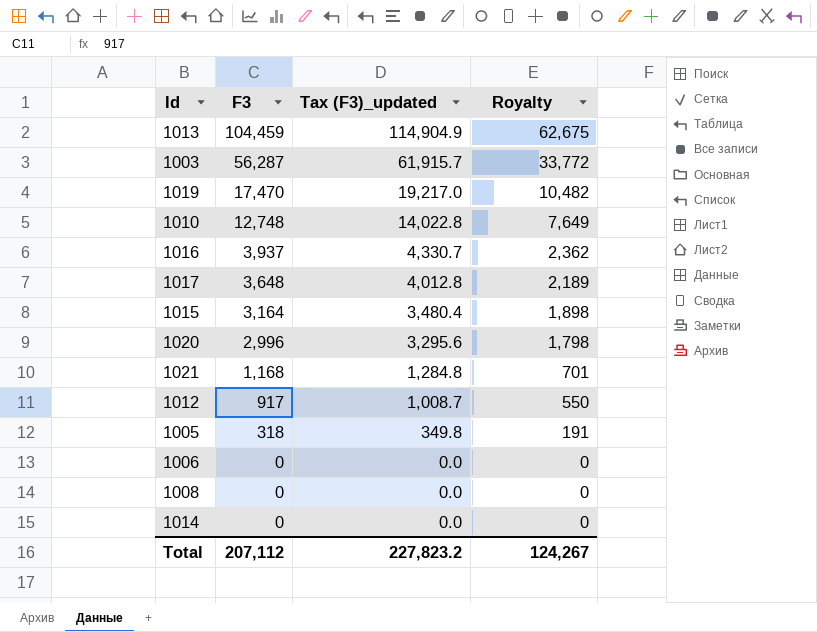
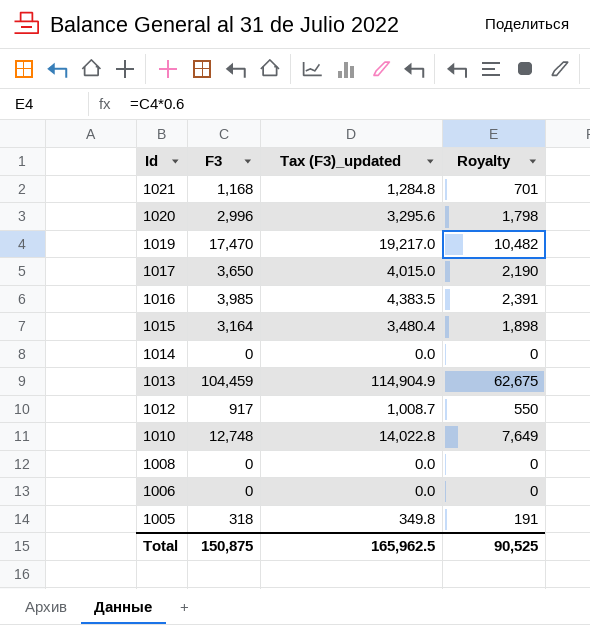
row order: F3 descending -> Id descending
row 1003: 56,287 | 61,915.7 | 33,772 -> none
1017 | F3: 3,648 -> 3,650
1017 | Tax (F3)_updated: 4,012.8 -> 4,015.0
1017 | Royalty: 2,189 -> 2,190
1016 | F3: 3,937 -> 3,985
1016 | Tax (F3)_updated: 4,330.7 -> 4,383.5
1016 | Royalty: 2,362 -> 2,391
Total | F3: 207,112 -> 150,875
Total | Tax (F3)_updated: 227,823.2 -> 165,962.5
Total | Royalty: 124,267 -> 90,525

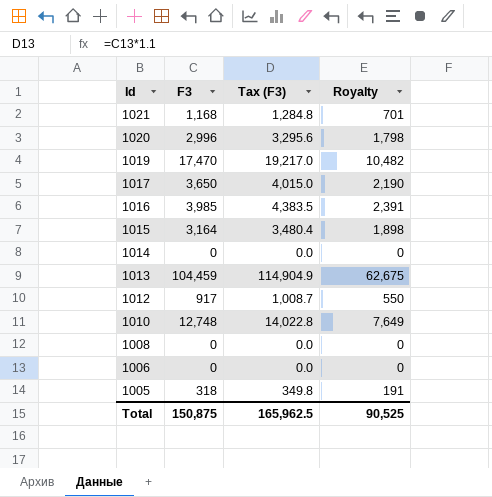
column name: Tax (F3)_updated -> Tax (F3)

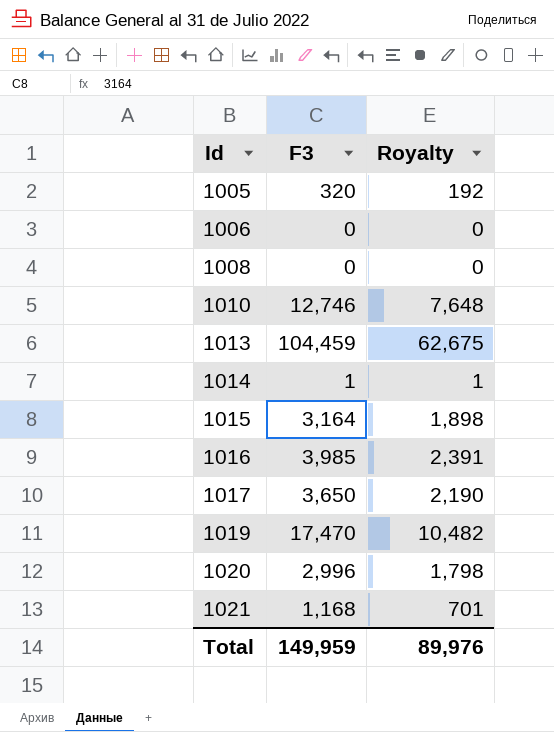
row order: Id descending -> Id ascending
column Tax (F3) | formula: [F3] * 1.1 -> none
row 1012: 917 | 1,008.7 | 550 -> none
1005 | F3: 318 -> 320
1005 | Royalty: 191 -> 192
1010 | F3: 12,748 -> 12,746
1010 | Royalty: 7,649 -> 7,648
1014 | F3: 0 -> 1
1014 | Royalty: 0 -> 1
Total | F3: 150,875 -> 149,959
Total | Royalty: 90,525 -> 89,976

